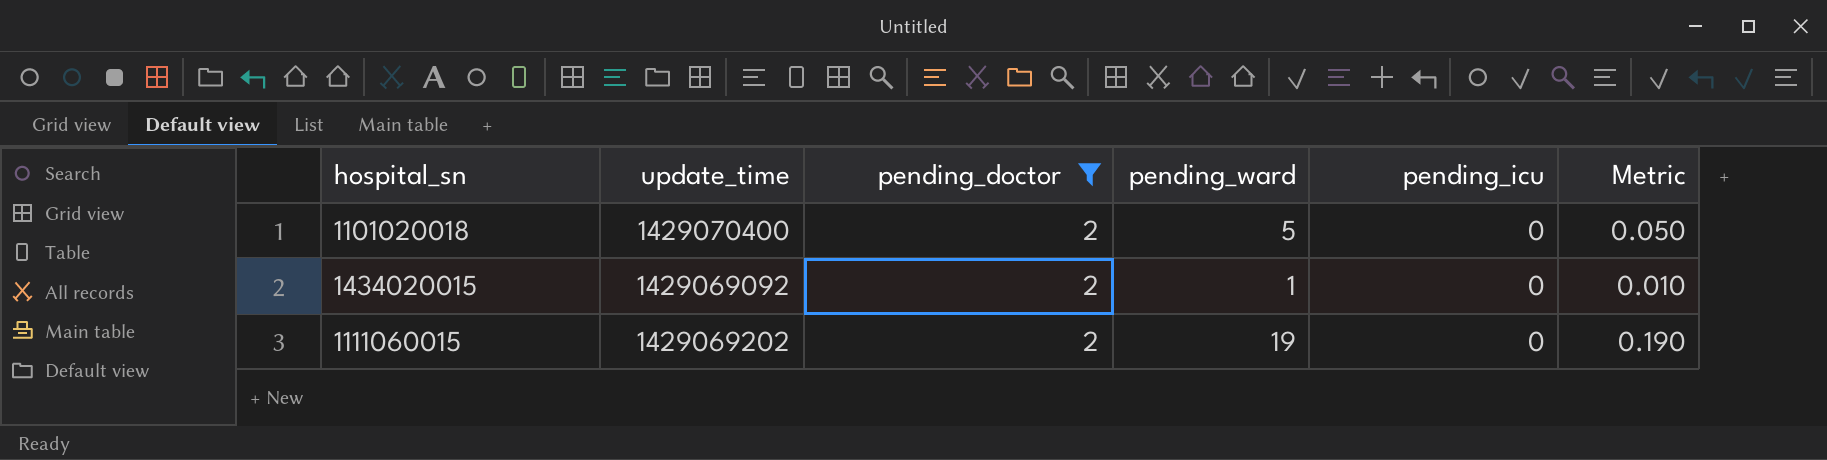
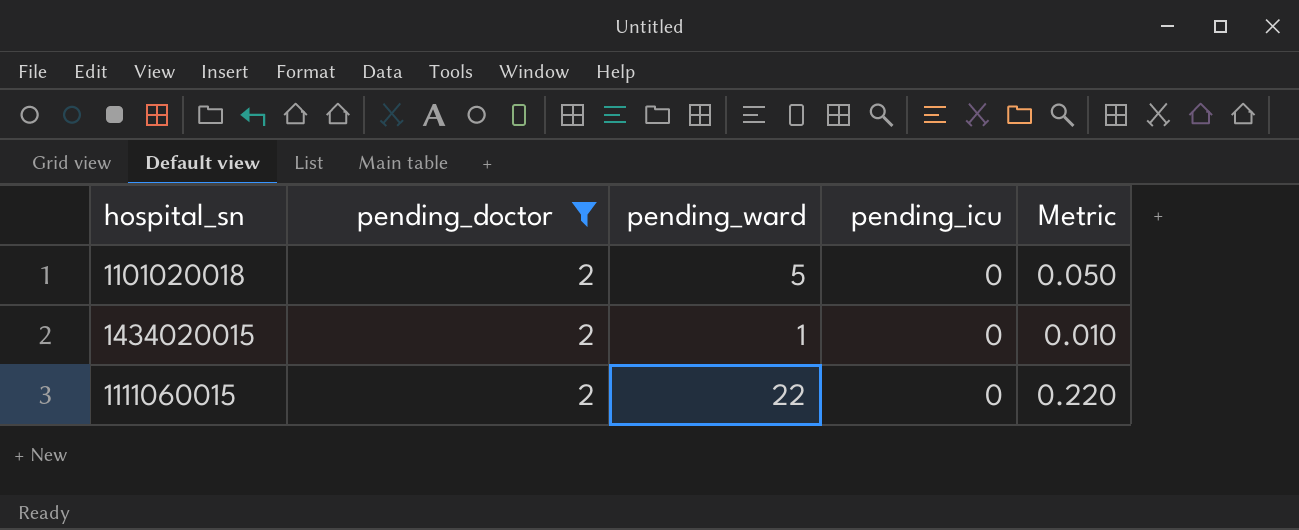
column update_time | position: 2 -> none
1111060015 | pending_ward: 19 -> 22
1111060015 | Metric: 0.190 -> 0.220

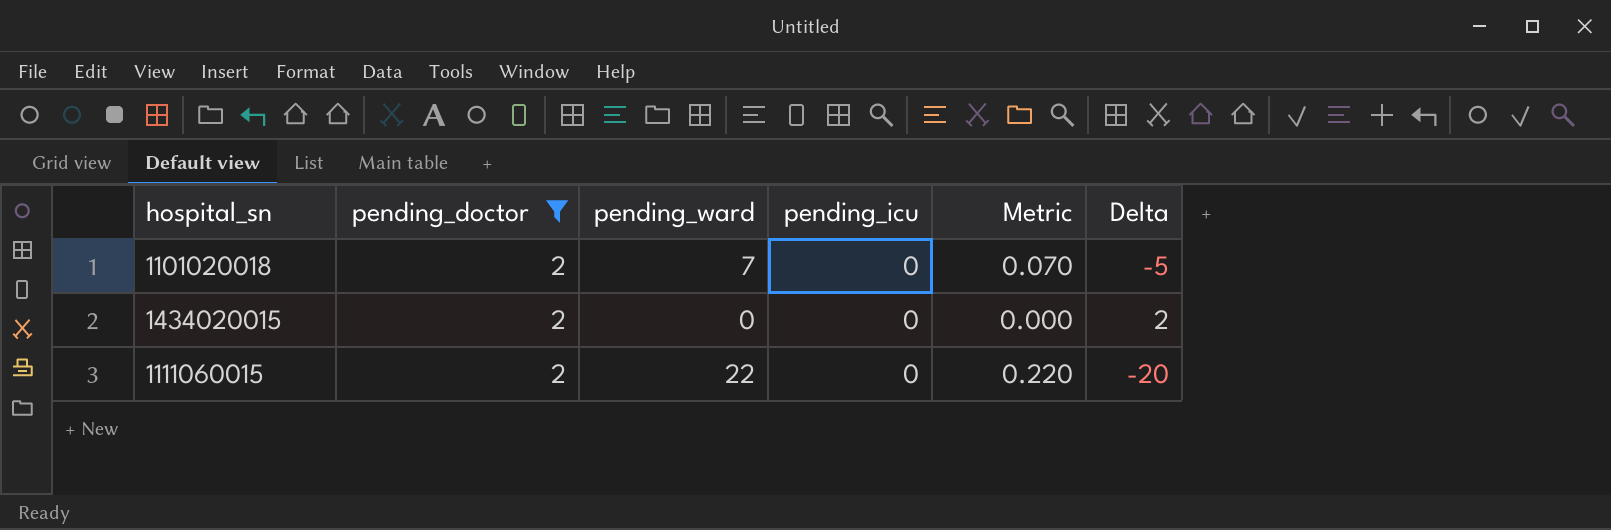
column Delta | formula: none -> [pending_doctor] - [pending_ward]
1101020018 | pending_ward: 5 -> 7
1101020018 | Metric: 0.050 -> 0.070
1434020015 | pending_ward: 1 -> 0
1434020015 | Metric: 0.010 -> 0.000

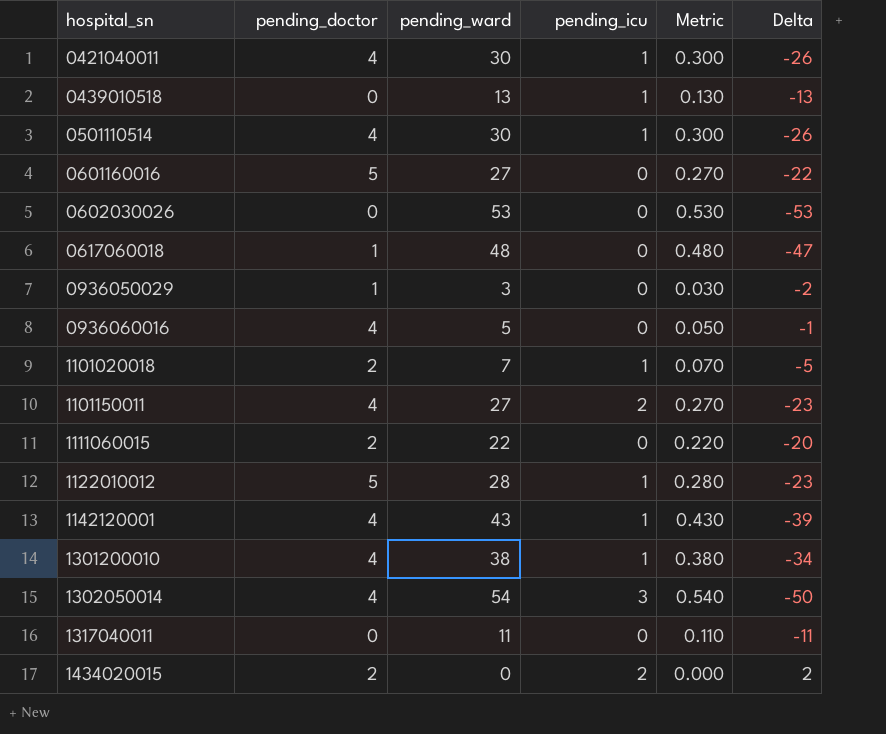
filter: pending_doctor = 2 -> none
row order: none -> hospital_sn ascending
1101020018 | pending_icu: 0 -> 1
1434020015 | pending_icu: 0 -> 2

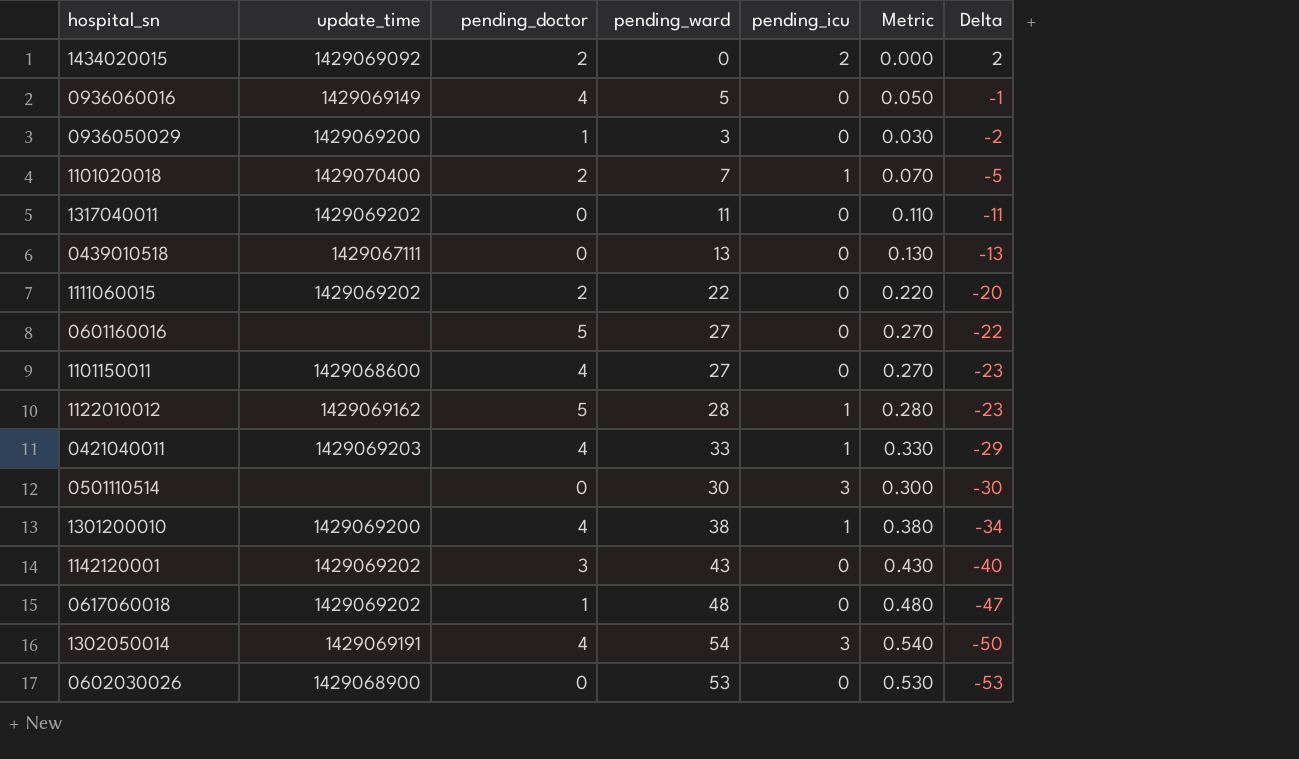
row order: hospital_sn ascending -> Delta descending
column update_time | position: none -> 2
0439010518 | pending_icu: 1 -> 0
1101150011 | pending_icu: 2 -> 0
0421040011 | pending_ward: 30 -> 33
0421040011 | Metric: 0.300 -> 0.330
0421040011 | Delta: -26 -> -29
0501110514 | pending_doctor: 4 -> 0
0501110514 | pending_icu: 1 -> 3
0501110514 | Delta: -26 -> -30
1142120001 | pending_doctor: 4 -> 3
1142120001 | pending_icu: 1 -> 0
1142120001 | Delta: -39 -> -40

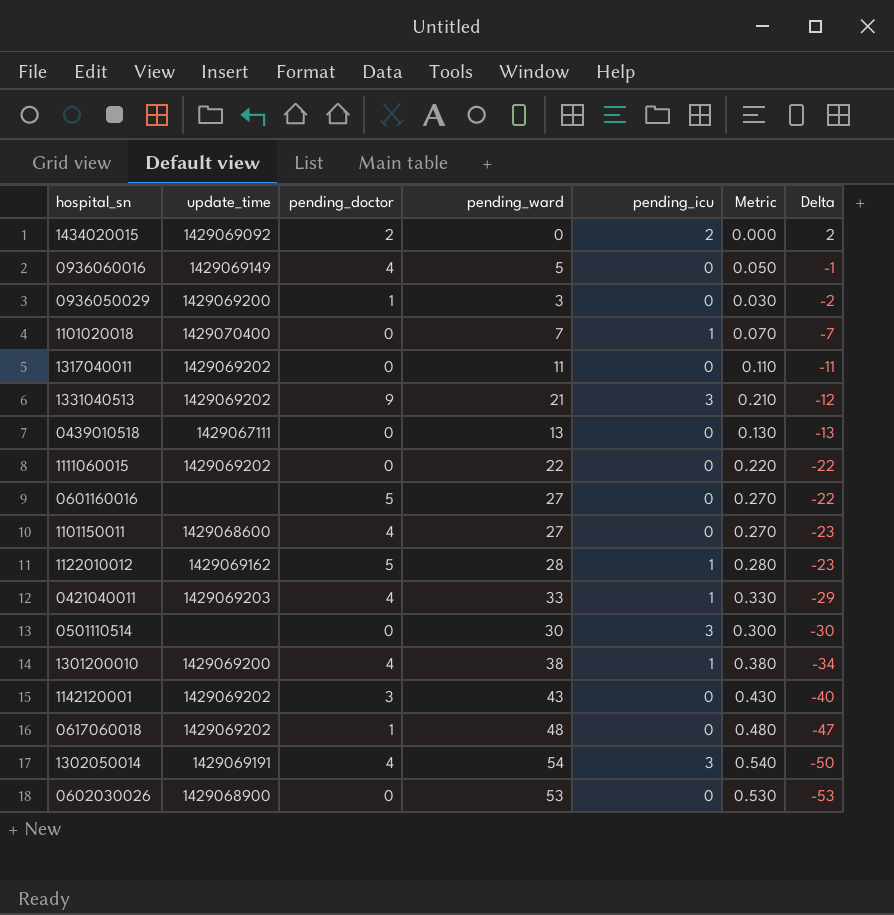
1101020018 | pending_doctor: 2 -> 0
1101020018 | Delta: -5 -> -7
row 1331040513: none -> 1429069202 | 9 | 21 | 3 | 0.210 | -12
1111060015 | pending_doctor: 2 -> 0
1111060015 | Delta: -20 -> -22

